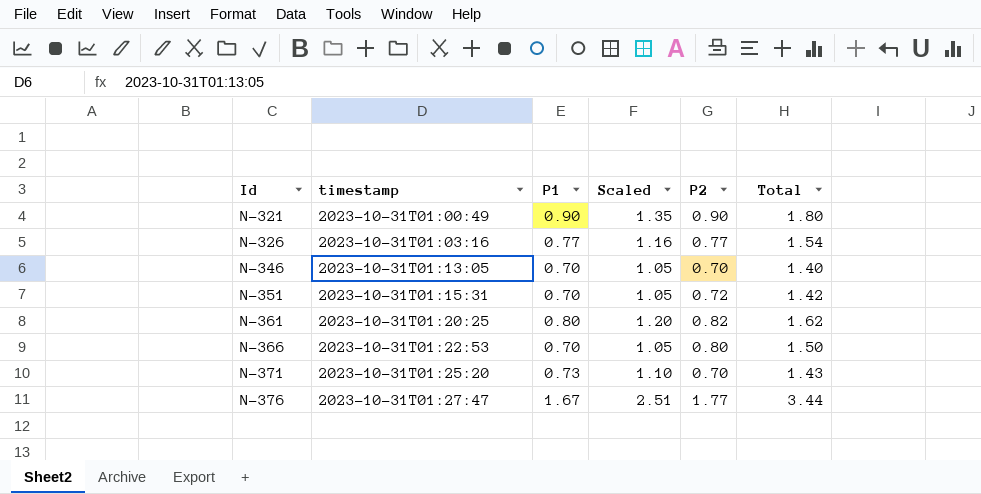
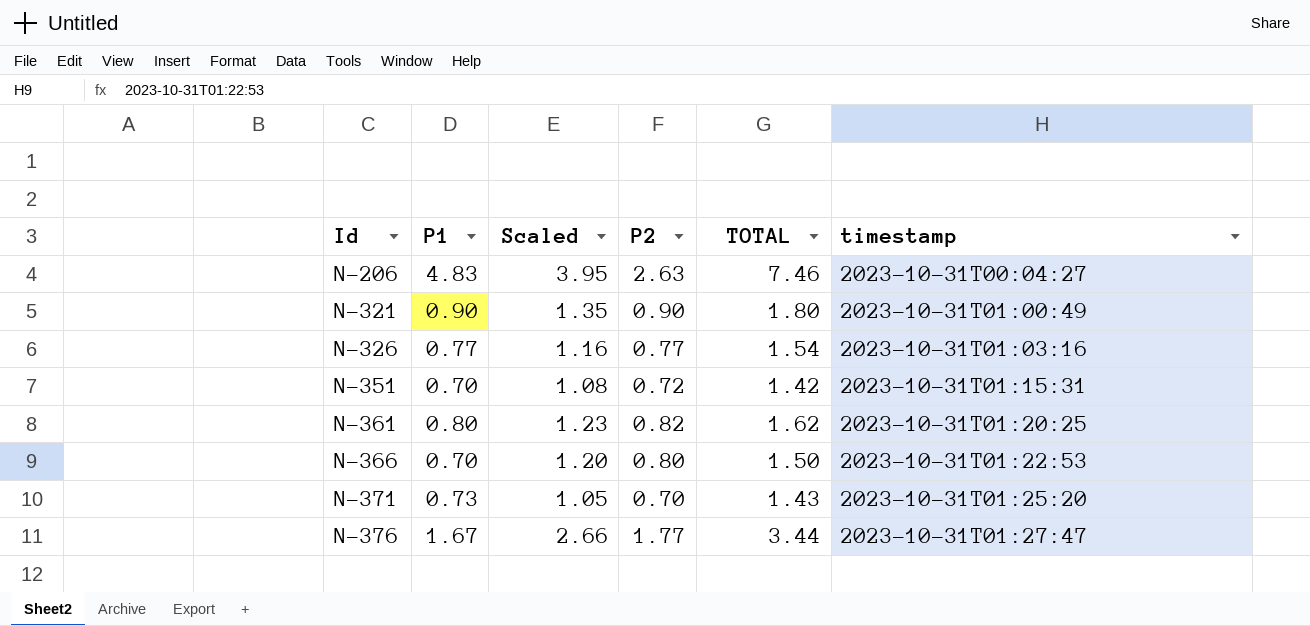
column Scaled | formula: [P1] * 1.5 -> [P2] * 1.5
column name: Total -> TOTAL
column timestamp | position: 2 -> 6
row N-346: 2023-10-31T01:13:05 | 0.70 | 1.05 | 0.70 | 1.40 -> none
row N-206: none -> 4.83 | 3.95 | 2.63 | 7.46 | 2023-10-31T00:04:27

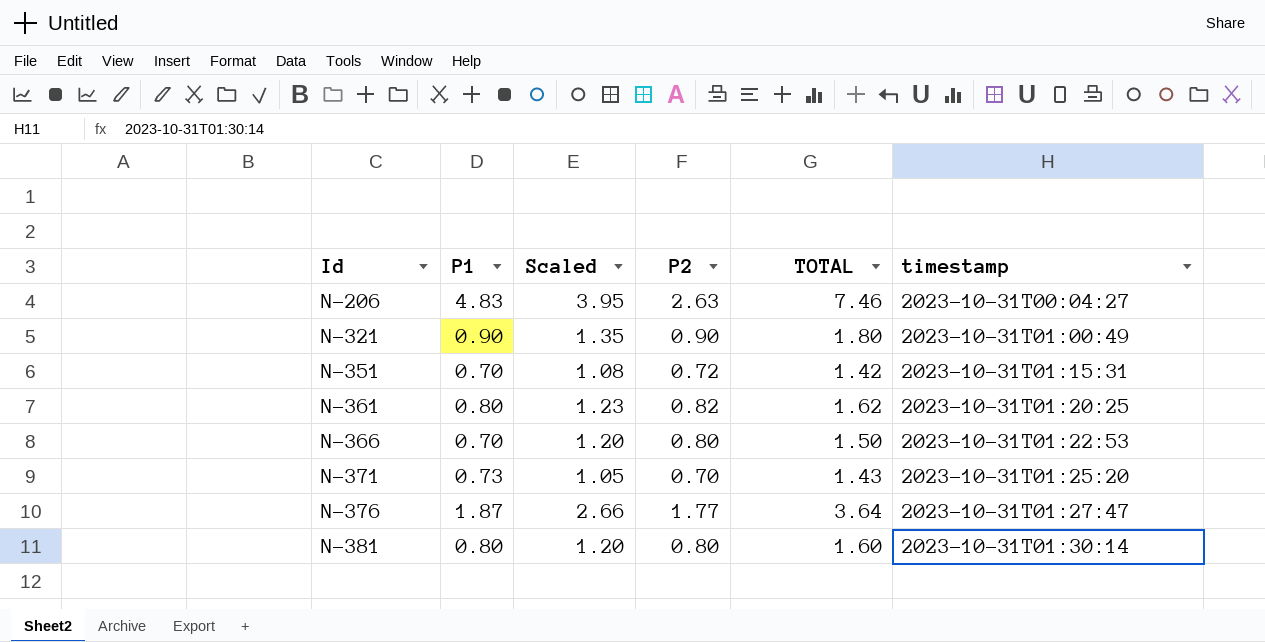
row N-326: 0.77 | 1.16 | 0.77 | 1.54 | 2023-10-31T01:03:16 -> none
N-376 | P1: 1.67 -> 1.87
N-376 | TOTAL: 3.44 -> 3.64
row N-381: none -> 0.80 | 1.20 | 0.80 | 1.60 | 2023-10-31T01:30:14

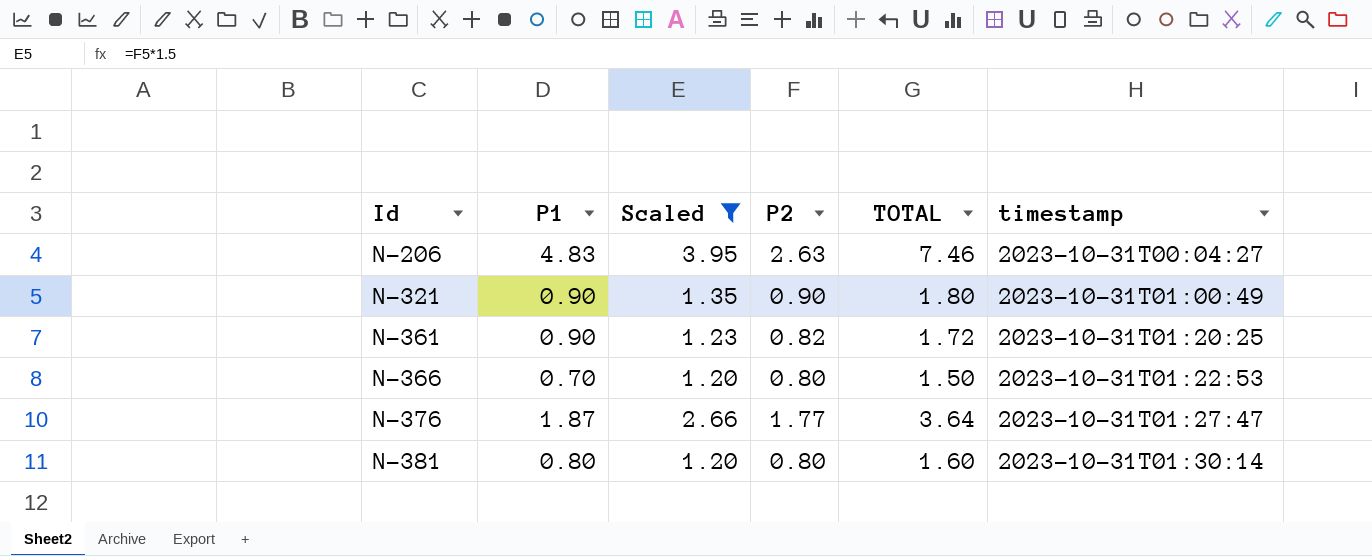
filter: none -> Scaled >= 1.20
N-361 | P1: 0.80 -> 0.90
N-361 | TOTAL: 1.62 -> 1.72

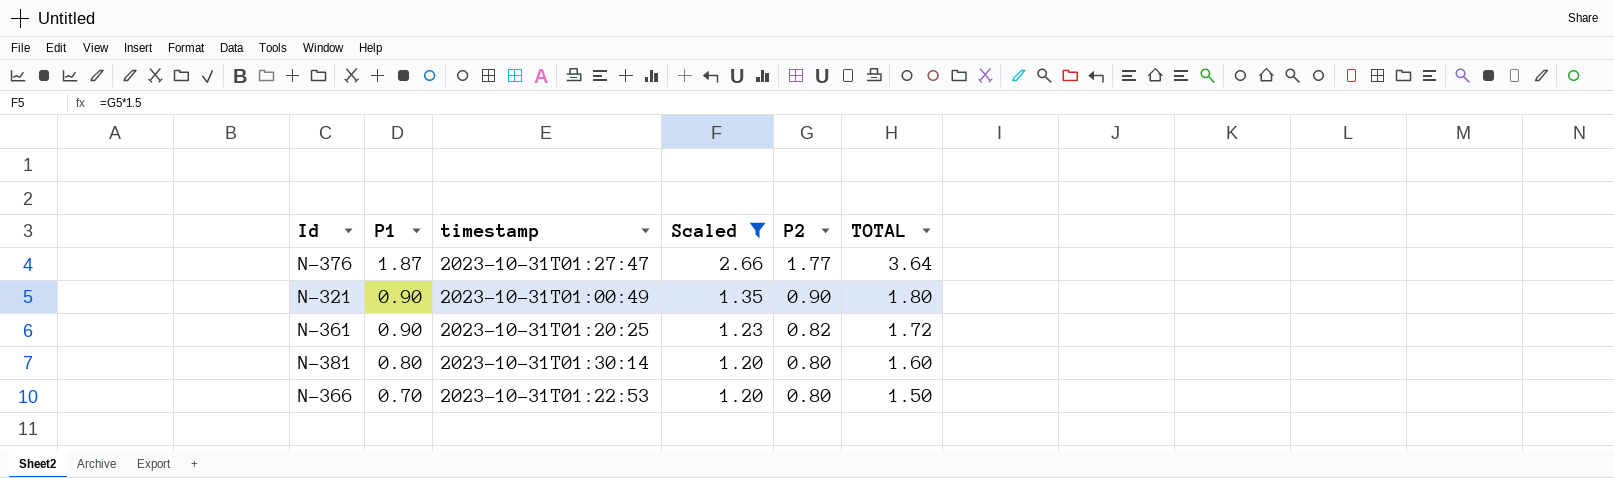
row order: Id ascending -> P1 descending
column timestamp | position: 6 -> 3
row N-206: 4.83 | 3.95 | 2.63 | 7.46 | 2023-10-31T00:04:27 -> none

